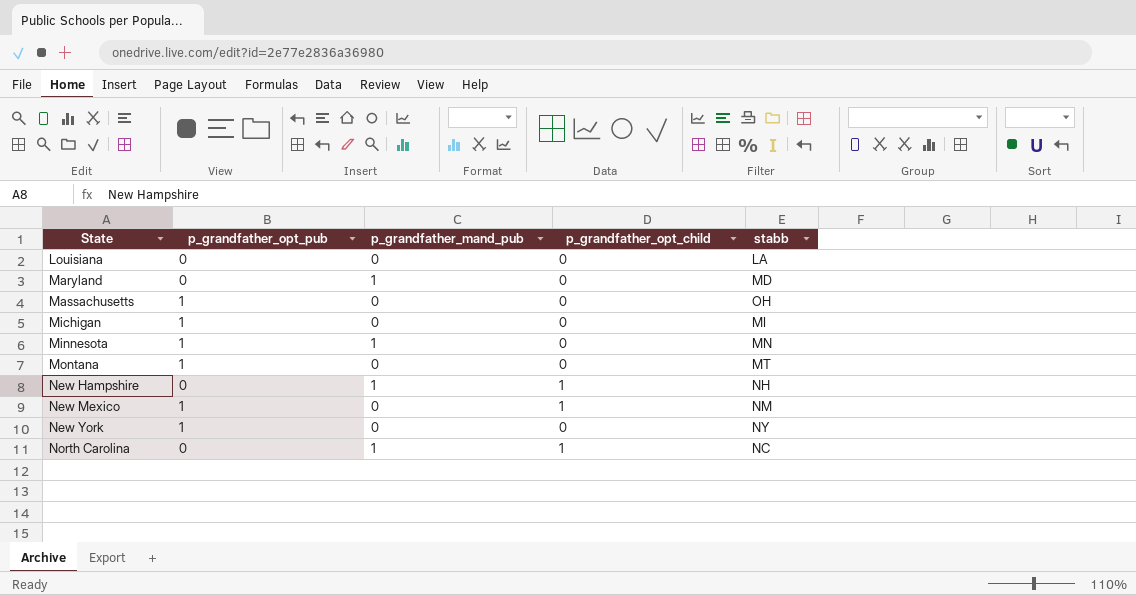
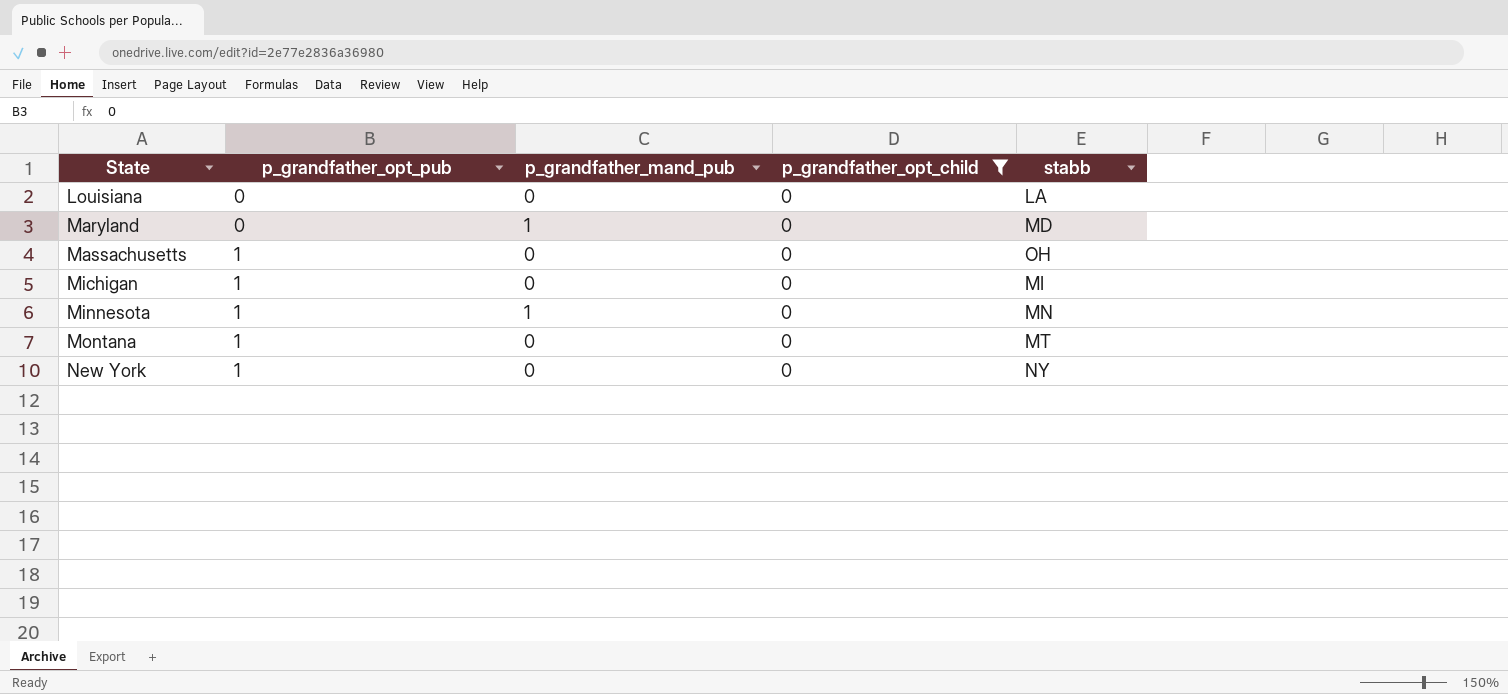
filter: none -> p_grandfather_opt_child = 0

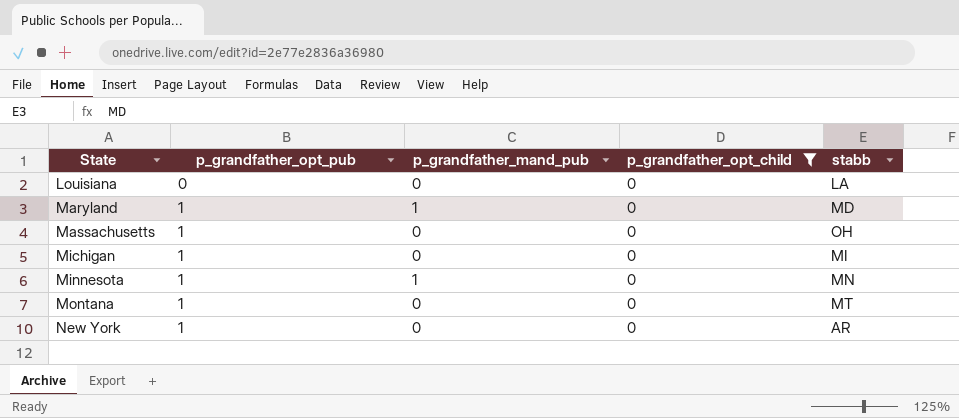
Maryland | p_grandfather_opt_pub: 0 -> 1
New York | stabb: NY -> AR

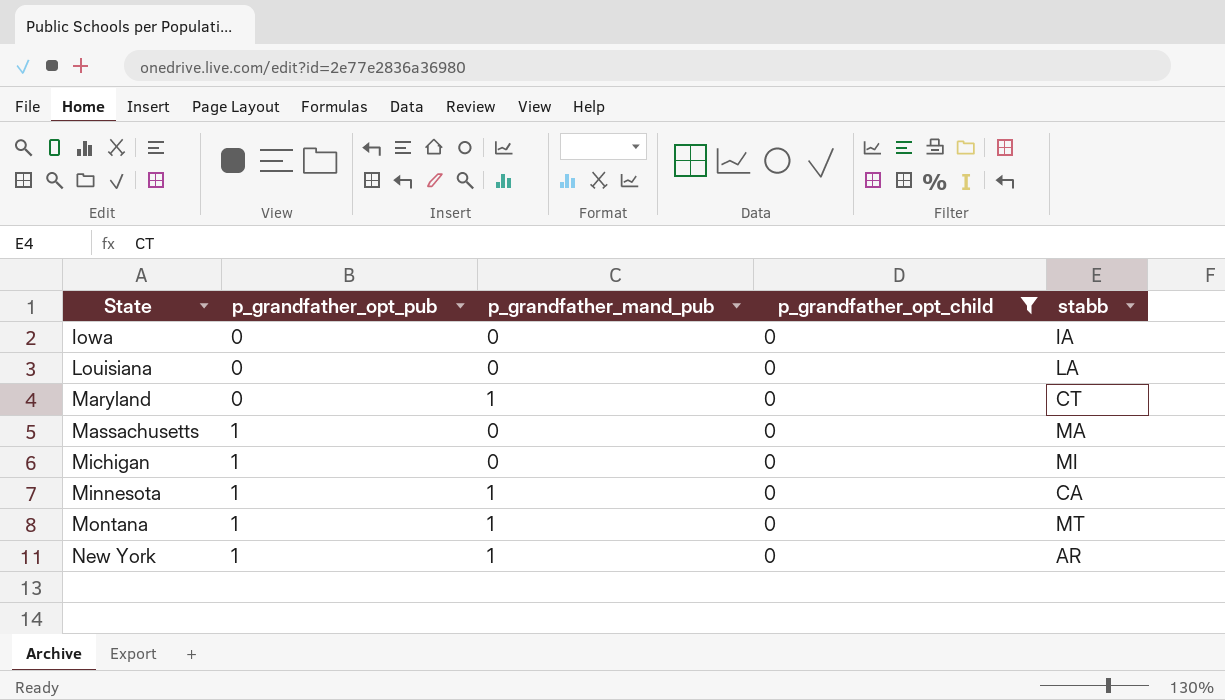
row Iowa: none -> 0 | 0 | 0 | IA
Maryland | p_grandfather_opt_pub: 1 -> 0
Maryland | stabb: MD -> CT
Massachusetts | stabb: OH -> MA
Minnesota | stabb: MN -> CA
Montana | p_grandfather_mand_pub: 0 -> 1
New York | p_grandfather_mand_pub: 0 -> 1

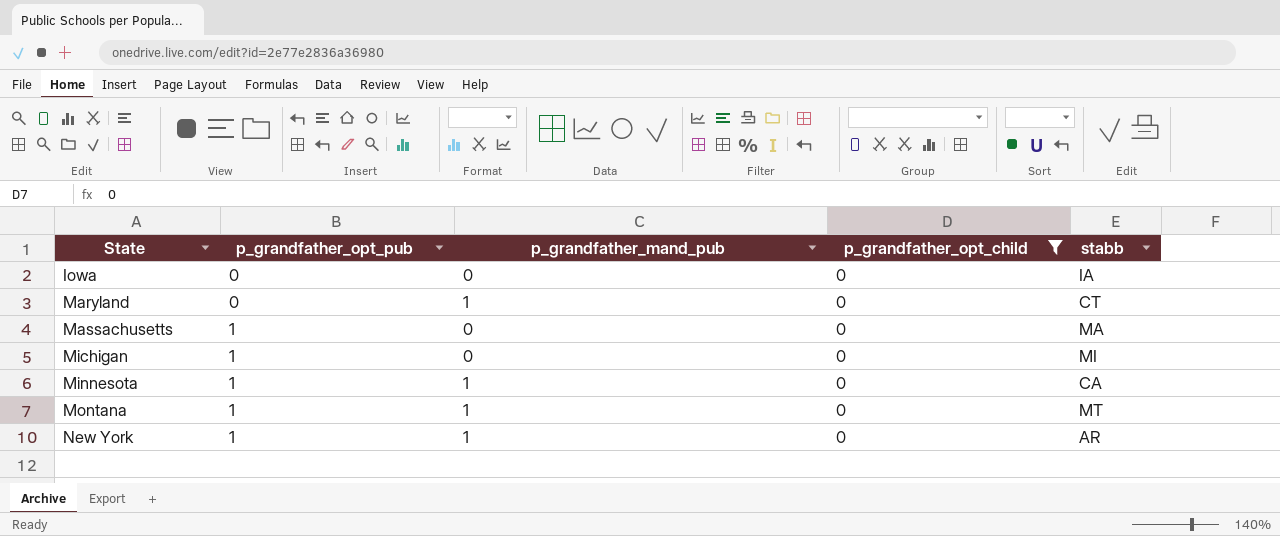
row Louisiana: 0 | 0 | 0 | LA -> none

